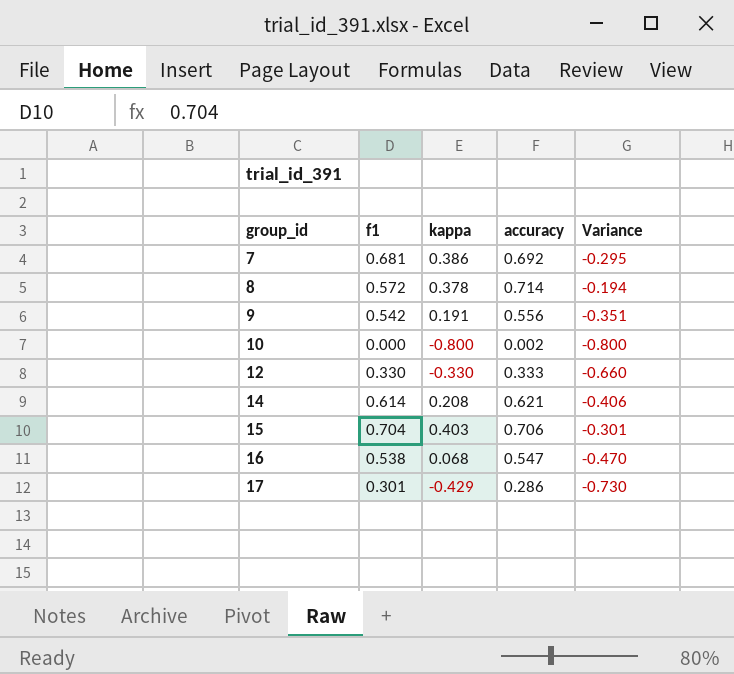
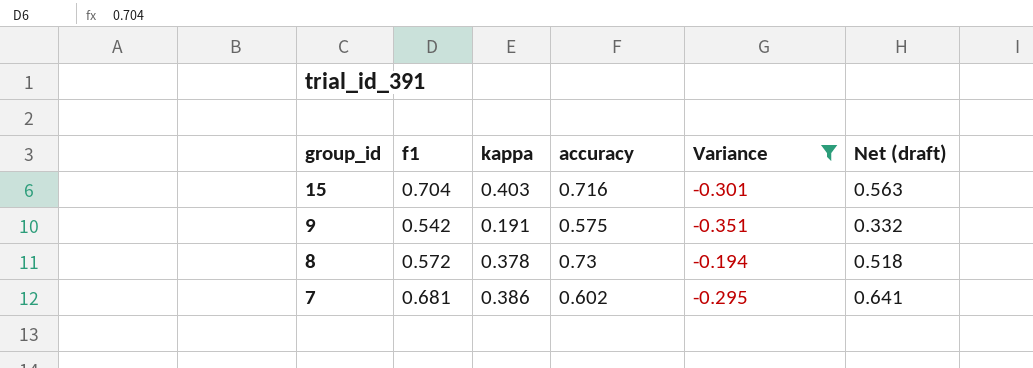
filter: none -> Variance >= -0.351
row order: group_id ascending -> group_id descending
column Net (draft) | formula: none -> [kappa] / [accuracy]
15 | accuracy: 0.706 -> 0.716
9 | accuracy: 0.556 -> 0.575
8 | accuracy: 0.714 -> 0.73
7 | accuracy: 0.692 -> 0.602

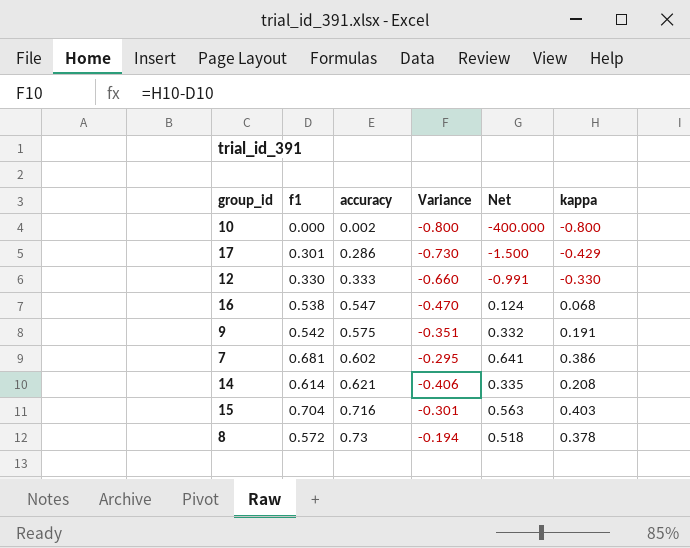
filter: Variance >= -0.351 -> none
row order: group_id descending -> accuracy ascending
column name: Net (draft) -> Net
column kappa | position: 3 -> 6

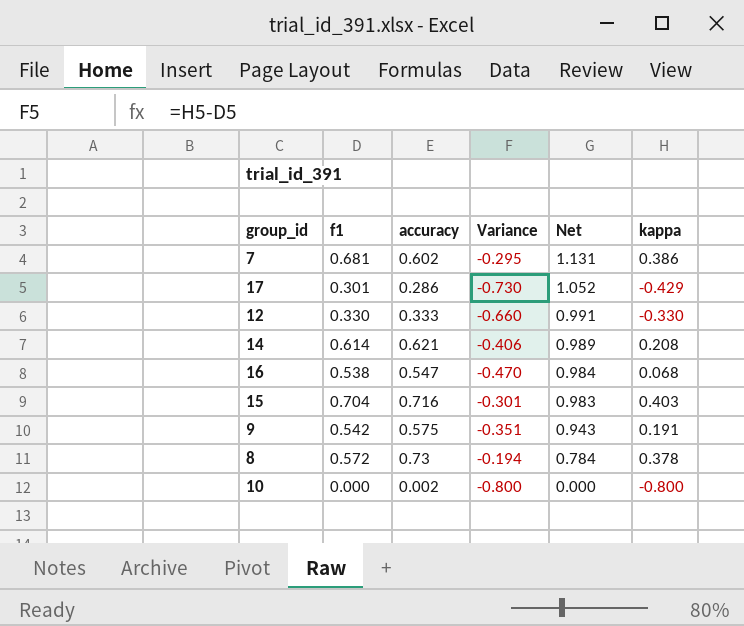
row order: accuracy ascending -> Net descending
column Net | formula: [kappa] / [accuracy] -> [f1] / [accuracy]

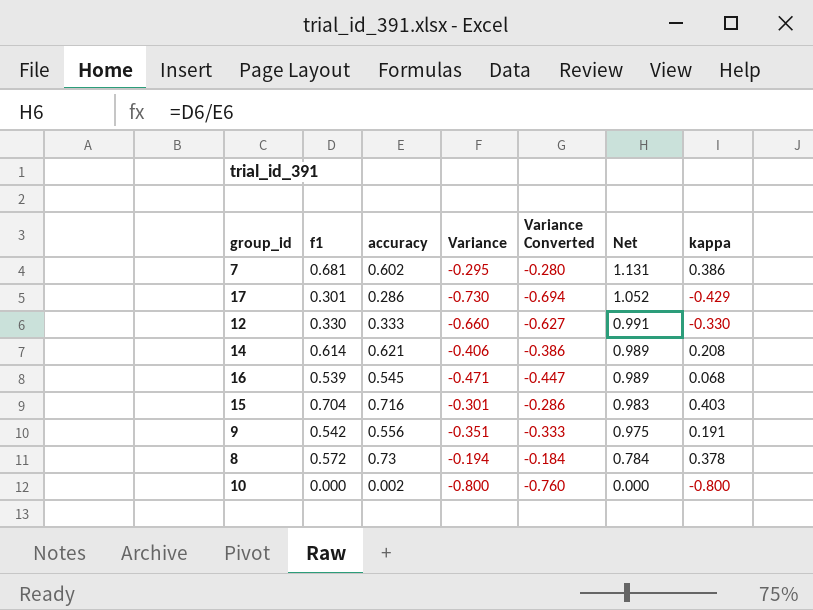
column Variance Converted | formula: none -> [Variance] * 0.95
16 | f1: 0.538 -> 0.539
16 | accuracy: 0.547 -> 0.545
16 | Variance: -0.470 -> -0.471
16 | Net: 0.984 -> 0.989
9 | accuracy: 0.575 -> 0.556
9 | Net: 0.943 -> 0.975

